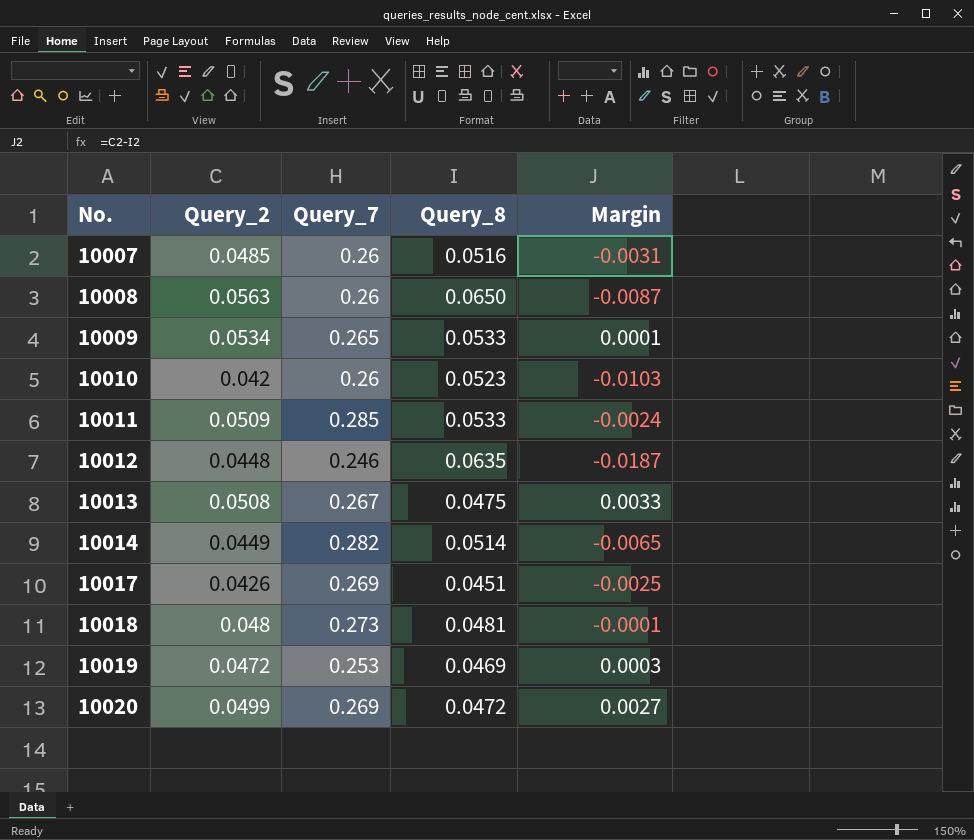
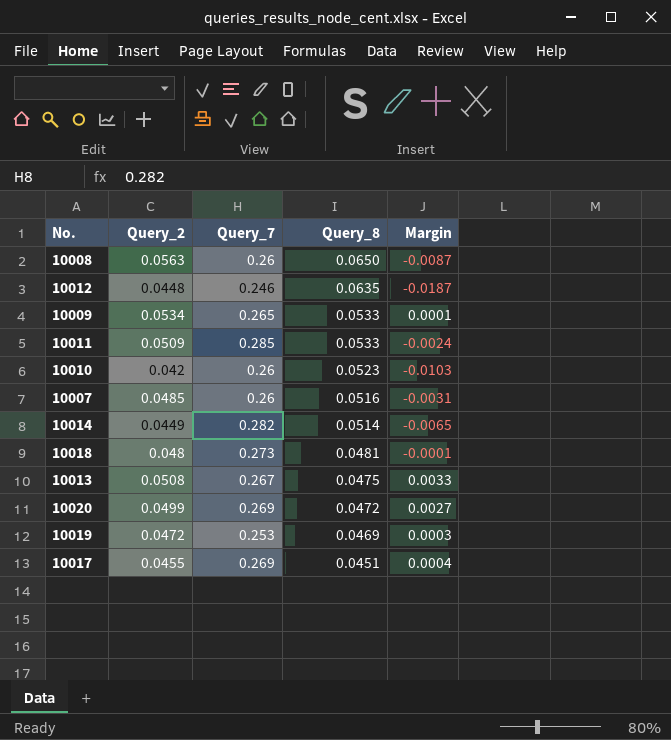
row order: No. ascending -> Query_8 descending
10017 | Query_2: 0.0426 -> 0.0455
10017 | Margin: -0.0025 -> 0.0004

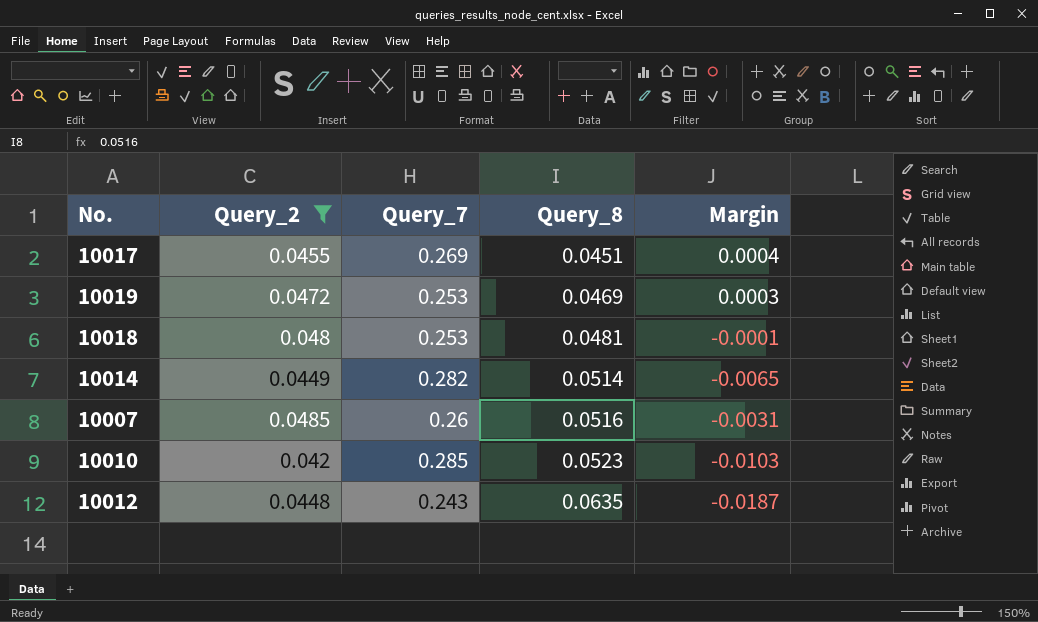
filter: none -> Query_2 <= 0.0485
row order: Query_8 descending -> Query_8 ascending
10018 | Query_7: 0.273 -> 0.253
10010 | Query_7: 0.26 -> 0.285
10012 | Query_7: 0.246 -> 0.243

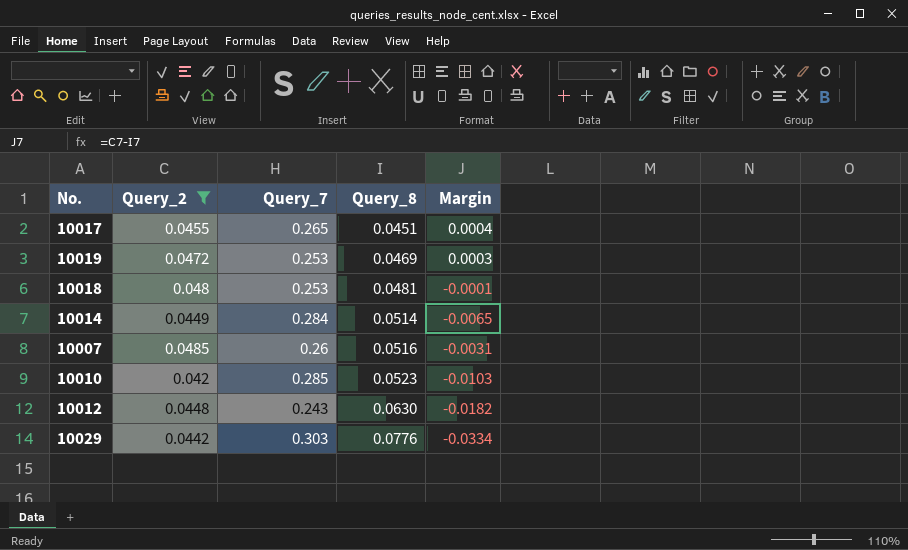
10017 | Query_7: 0.269 -> 0.265
10014 | Query_7: 0.282 -> 0.284
10012 | Query_8: 0.0635 -> 0.0630
10012 | Margin: -0.0187 -> -0.0182
row 10029: none -> 0.0442 | 0.303 | 0.0776 | -0.0334

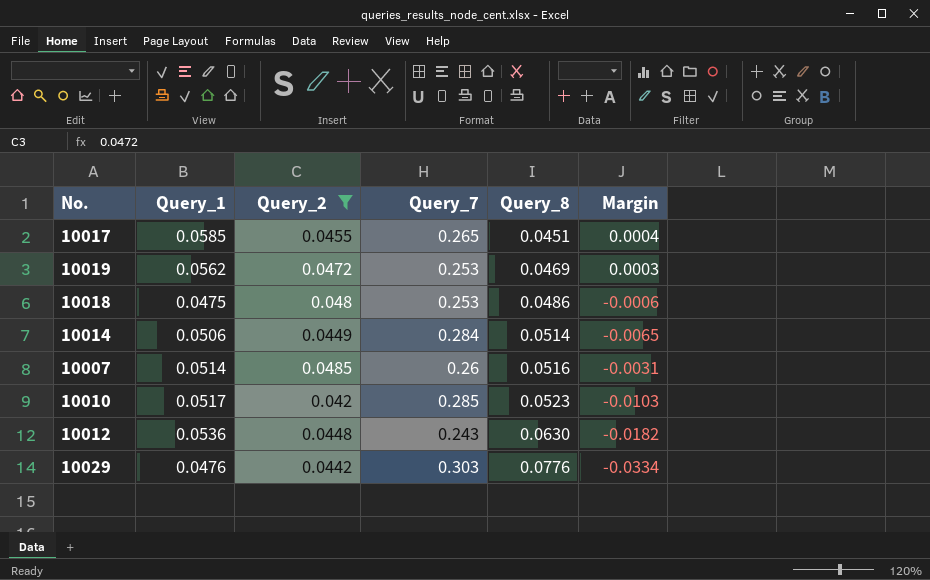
column Query_1 | position: none -> 2
10018 | Query_8: 0.0481 -> 0.0486
10018 | Margin: -0.0001 -> -0.0006

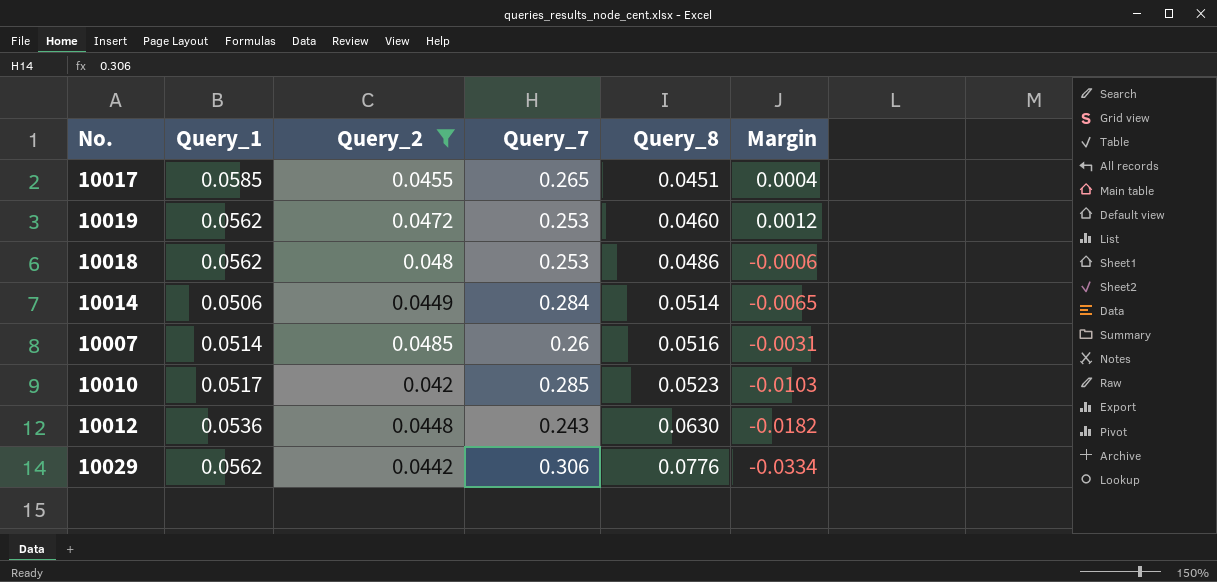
10019 | Query_8: 0.0469 -> 0.0460
10019 | Margin: 0.0003 -> 0.0012
10018 | Query_1: 0.0475 -> 0.0562
10029 | Query_1: 0.0476 -> 0.0562
10029 | Query_7: 0.303 -> 0.306

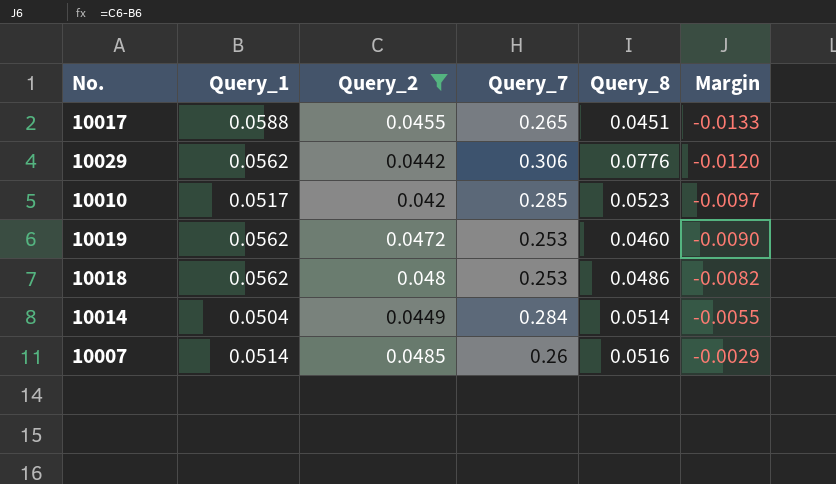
row order: Query_8 ascending -> Margin ascending
column Margin | formula: [Query_2] - [Query_8] -> [Query_2] - [Query_1]
row 10012: 0.0536 | 0.0448 | 0.243 | 0.0630 | -0.0182 -> none
10017 | Query_1: 0.0585 -> 0.0588
10014 | Query_1: 0.0506 -> 0.0504

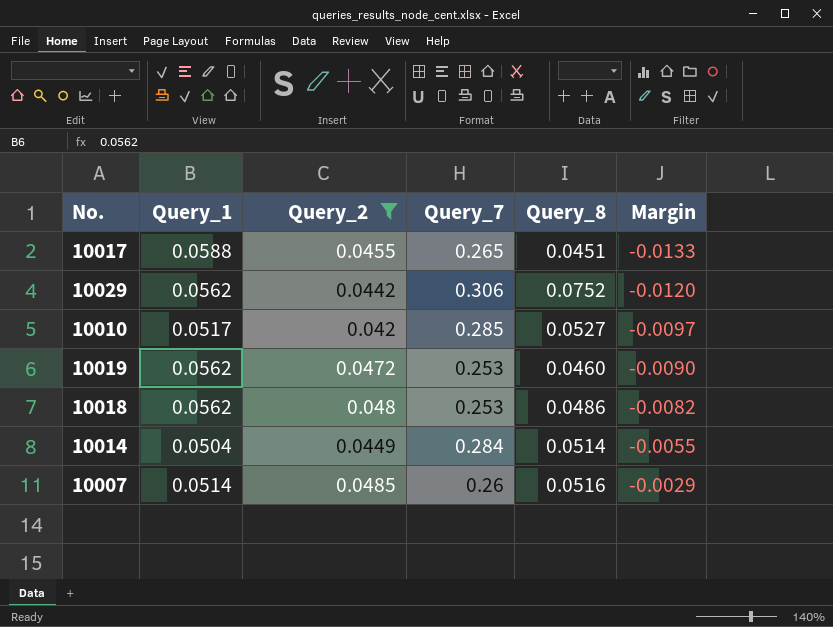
10029 | Query_8: 0.0776 -> 0.0752
10010 | Query_8: 0.0523 -> 0.0527

